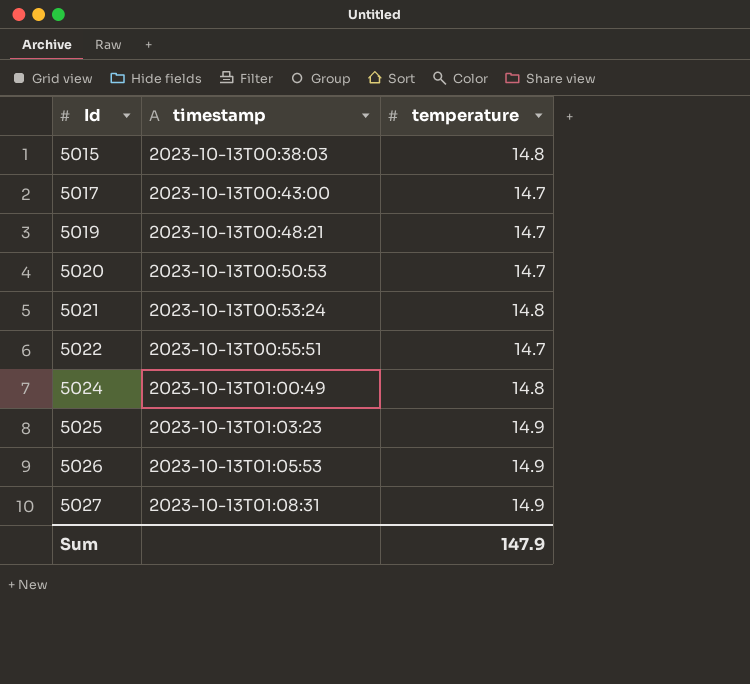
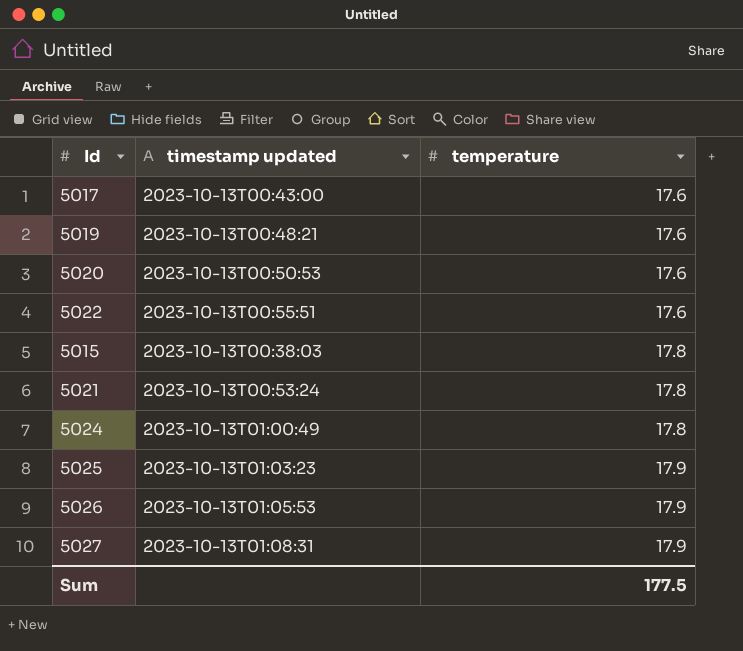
row order: Id ascending -> temperature ascending
column name: timestamp -> timestamp updated
5017 | temperature: 14.7 -> 17.6
5019 | temperature: 14.7 -> 17.6
5020 | temperature: 14.7 -> 17.6
5022 | temperature: 14.7 -> 17.6
5015 | temperature: 14.8 -> 17.8
5021 | temperature: 14.8 -> 17.8
5024 | temperature: 14.8 -> 17.8
5025 | temperature: 14.9 -> 17.9
5026 | temperature: 14.9 -> 17.9
5027 | temperature: 14.9 -> 17.9
Sum | temperature: 147.9 -> 177.5

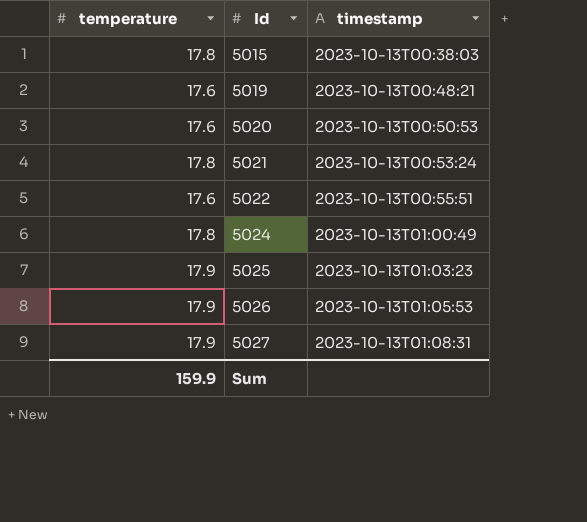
row order: temperature ascending -> Id ascending
column temperature | position: 3 -> 1
column name: timestamp updated -> timestamp
row 5017: 2023-10-13T00:43:00 | 17.6 -> none
Sum | temperature: 177.5 -> 159.9

